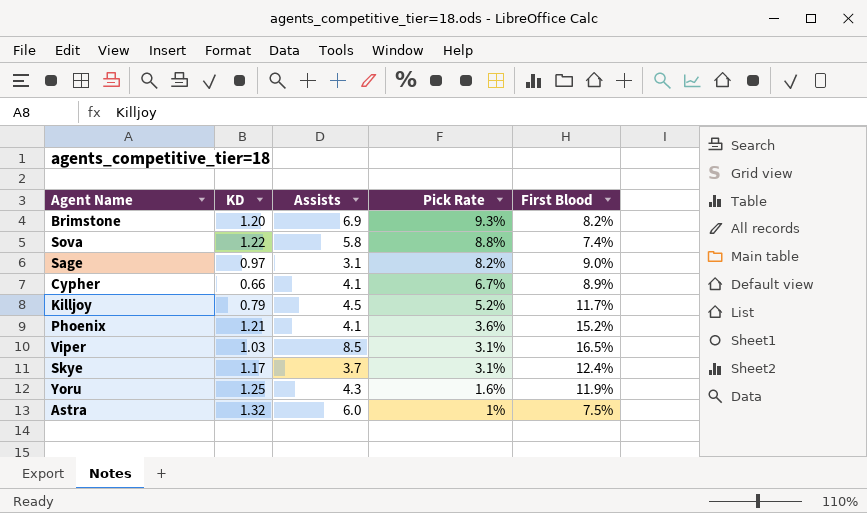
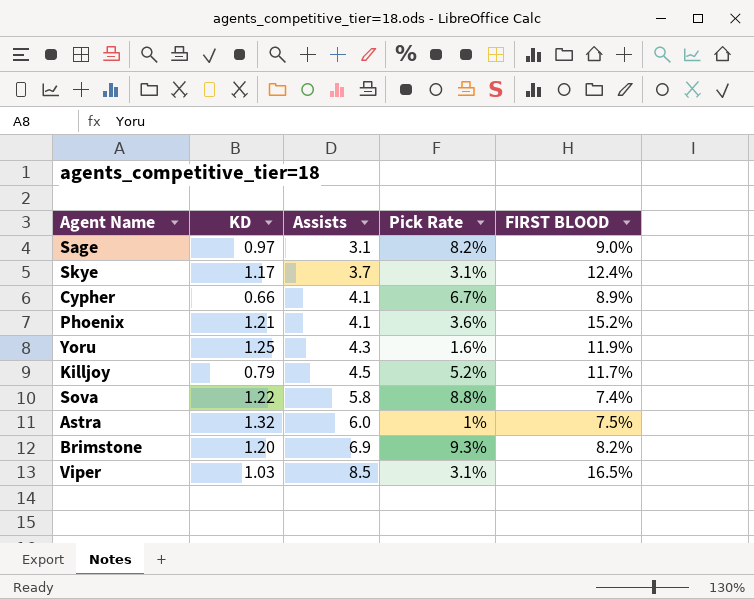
row order: Pick Rate descending -> Assists ascending
column name: First Blood -> FIRST BLOOD

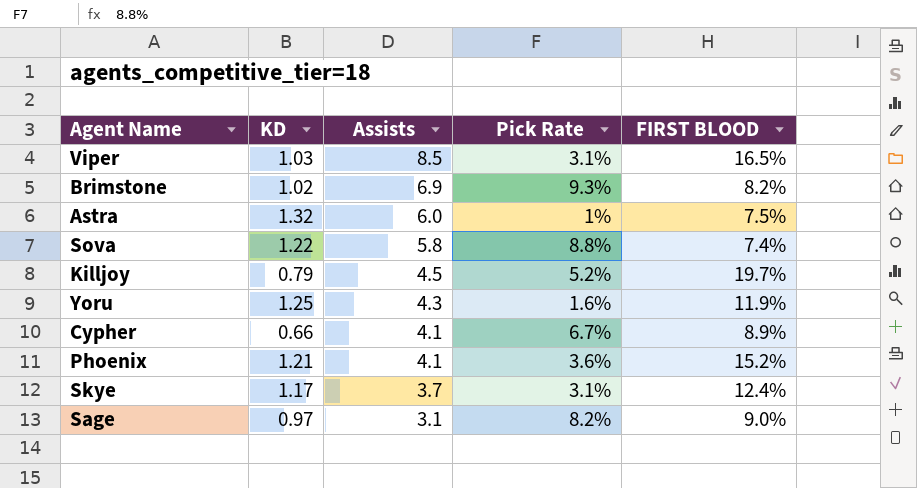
row order: Assists ascending -> Assists descending
Brimstone | KD: 1.20 -> 1.02
Killjoy | FIRST BLOOD: 11.7% -> 19.7%

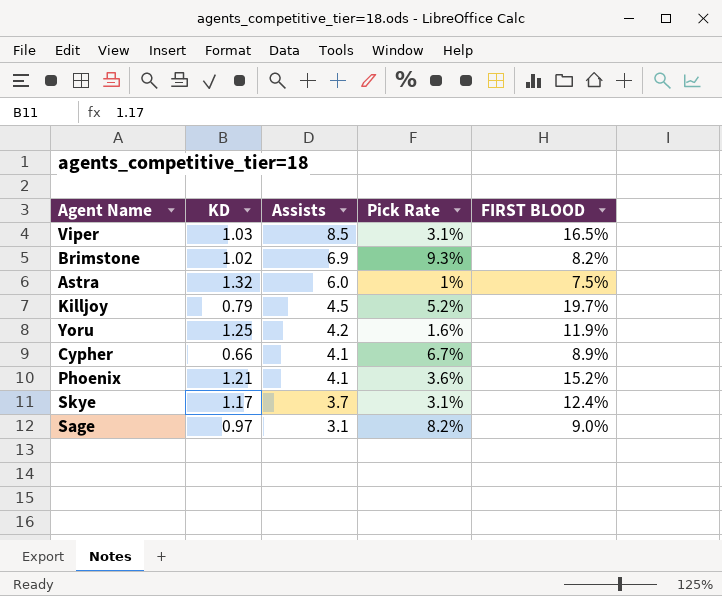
row Sova: 1.22 | 5.8 | 8.8% | 7.4% -> none
Yoru | Assists: 4.3 -> 4.2

